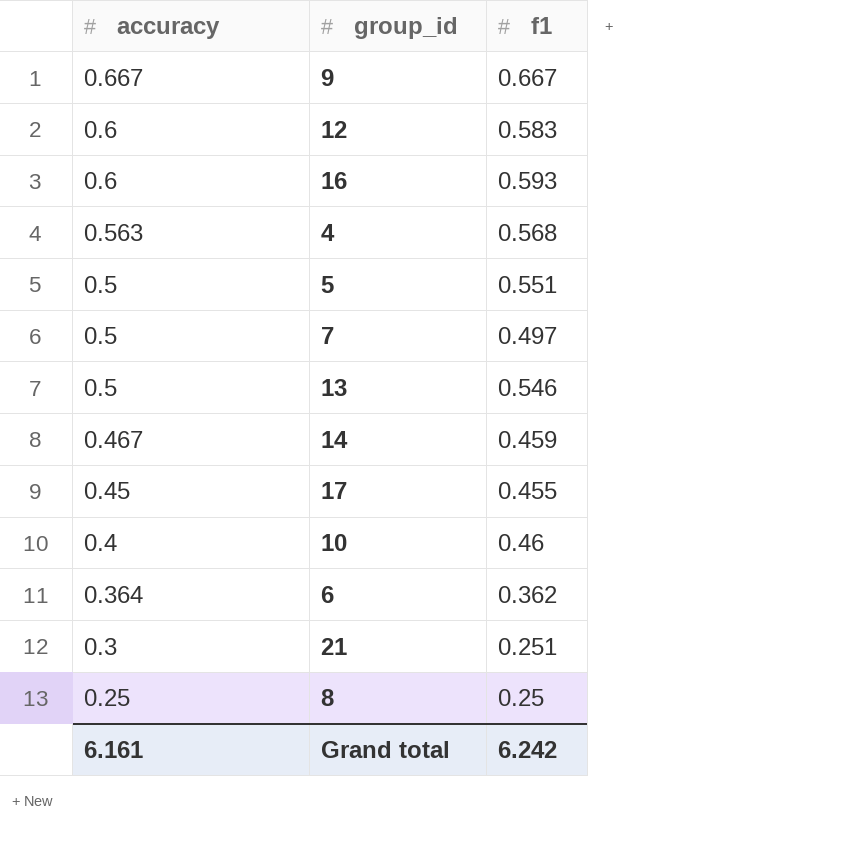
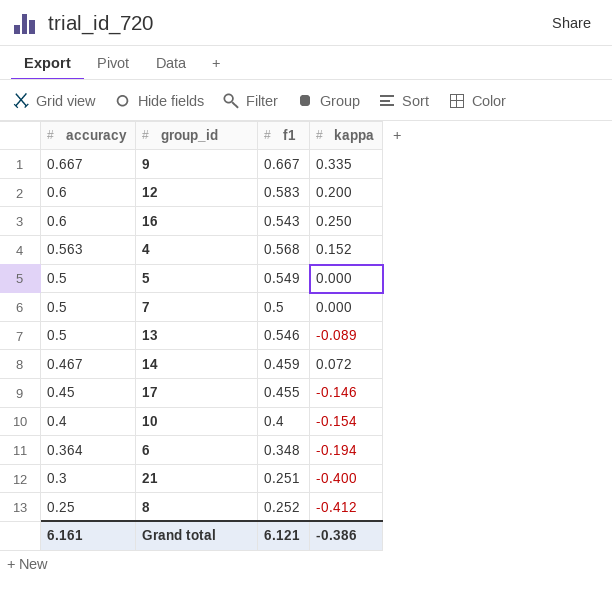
column kappa | position: none -> 4
16 | f1: 0.593 -> 0.543
5 | f1: 0.551 -> 0.549
7 | f1: 0.497 -> 0.5
10 | f1: 0.46 -> 0.4
6 | f1: 0.362 -> 0.348
8 | f1: 0.25 -> 0.252
Grand total | f1: 6.242 -> 6.121

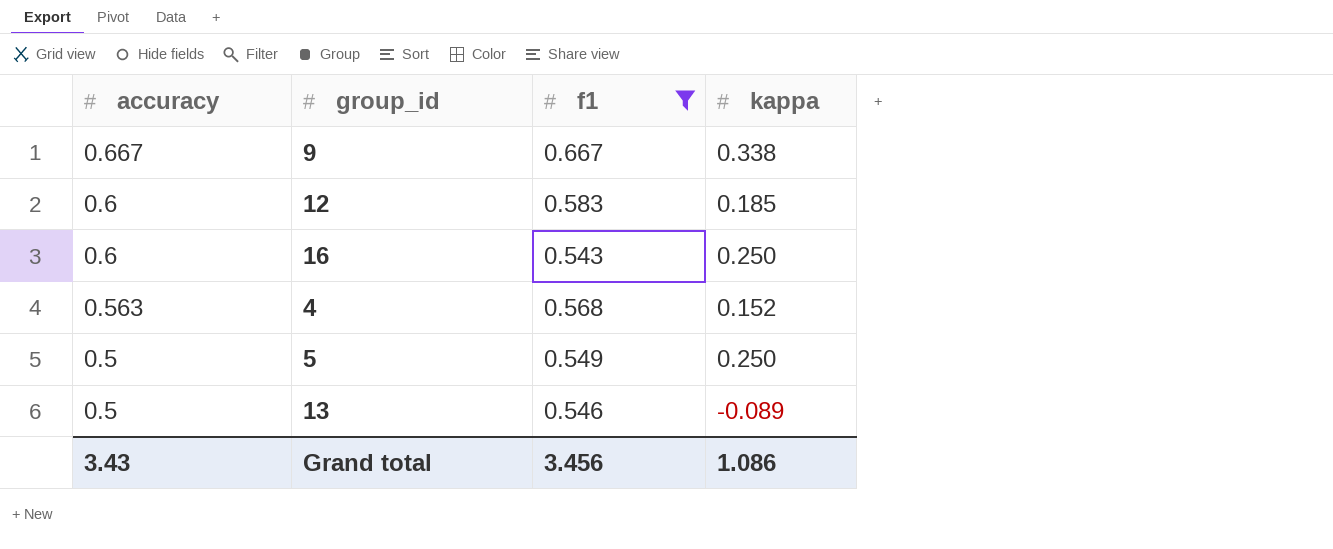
filter: none -> f1 >= 0.543
9 | kappa: 0.335 -> 0.338
12 | kappa: 0.200 -> 0.185
5 | kappa: 0.000 -> 0.250
Grand total | accuracy: 6.161 -> 3.43
Grand total | f1: 6.121 -> 3.456
Grand total | kappa: -0.386 -> 1.086

